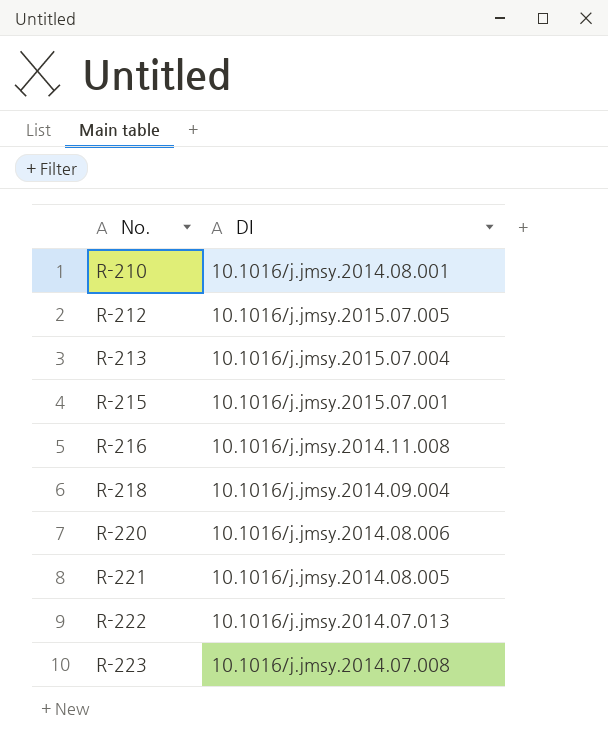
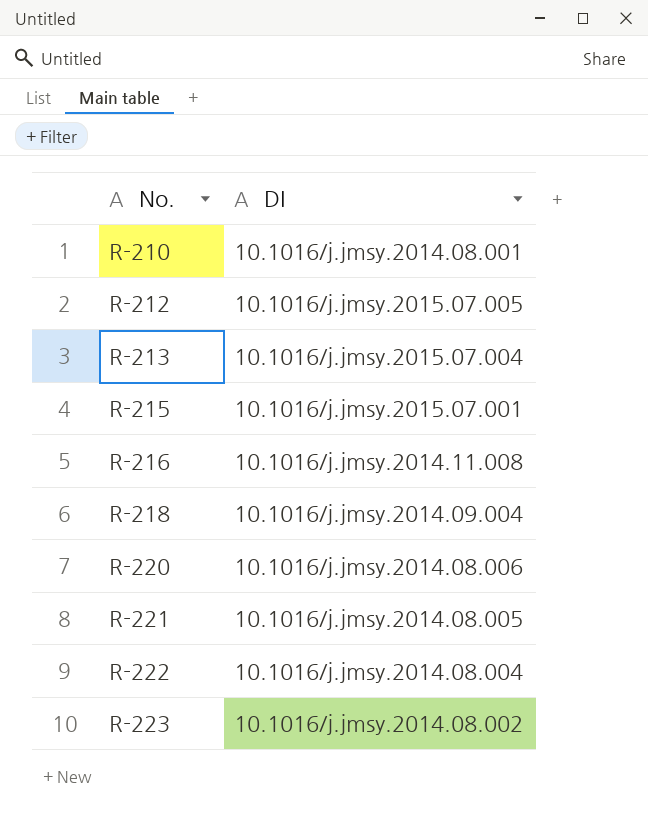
R-222 | DI: 10.1016/j.jmsy.2014.07.013 -> 10.1016/j.jmsy.2014.08.004
R-223 | DI: 10.1016/j.jmsy.2014.07.008 -> 10.1016/j.jmsy.2014.08.002

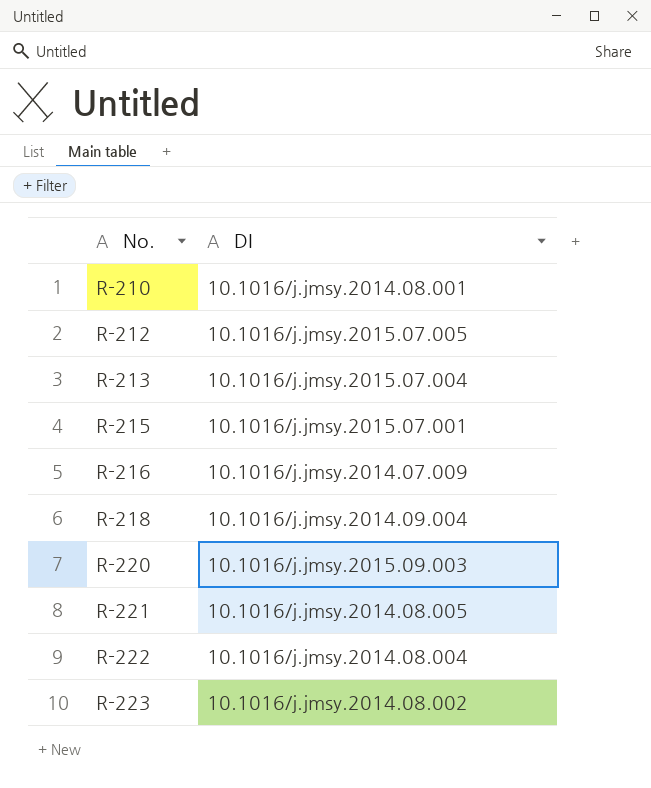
R-216 | DI: 10.1016/j.jmsy.2014.11.008 -> 10.1016/j.jmsy.2014.07.009
R-220 | DI: 10.1016/j.jmsy.2014.08.006 -> 10.1016/j.jmsy.2015.09.003

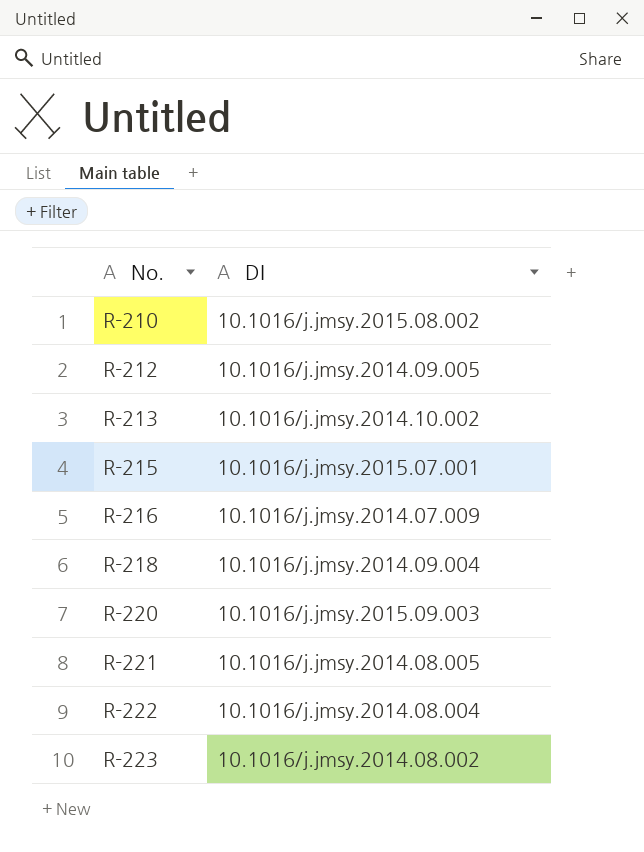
R-210 | DI: 10.1016/j.jmsy.2014.08.001 -> 10.1016/j.jmsy.2015.08.002
R-212 | DI: 10.1016/j.jmsy.2015.07.005 -> 10.1016/j.jmsy.2014.09.005
R-213 | DI: 10.1016/j.jmsy.2015.07.004 -> 10.1016/j.jmsy.2014.10.002

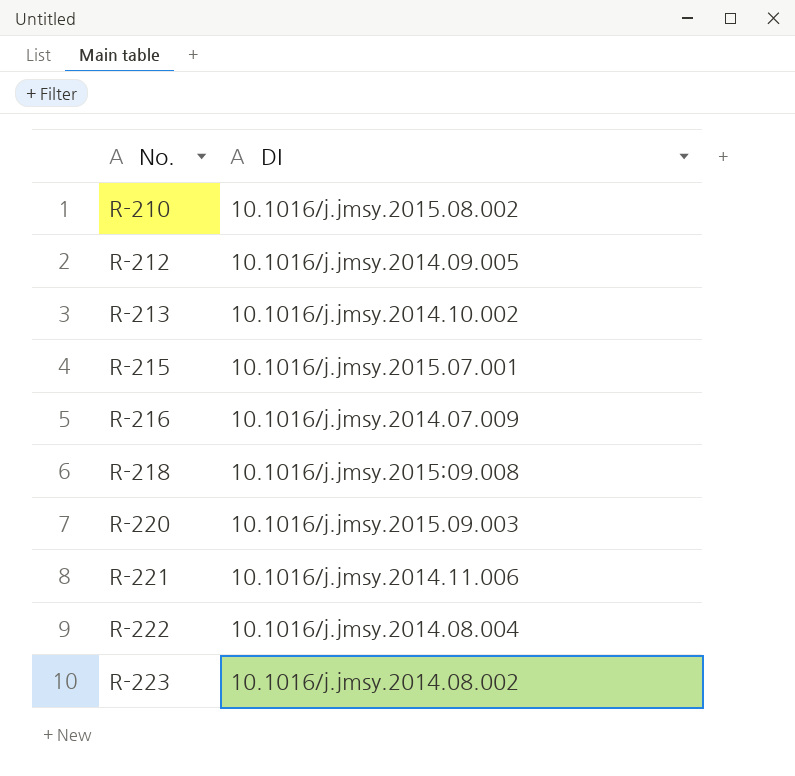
R-218 | DI: 10.1016/j.jmsy.2014.09.004 -> 10.1016/j.jmsy.2015:09.008
R-221 | DI: 10.1016/j.jmsy.2014.08.005 -> 10.1016/j.jmsy.2014.11.006

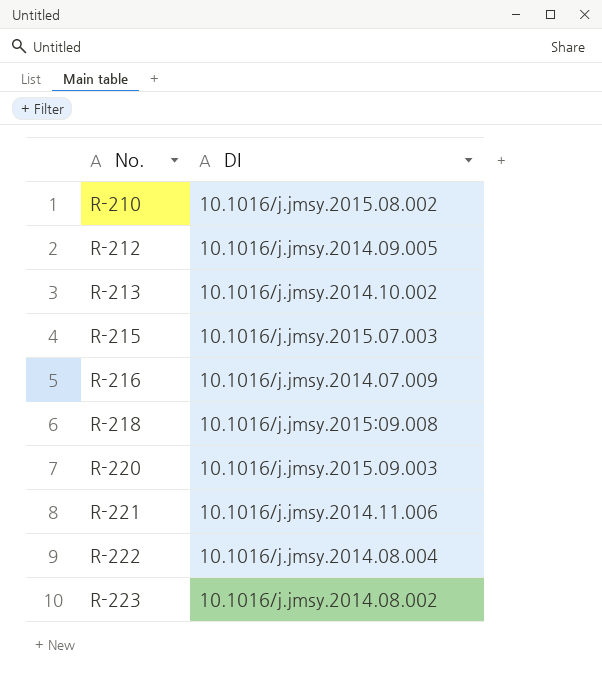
R-215 | DI: 10.1016/j.jmsy.2015.07.001 -> 10.1016/j.jmsy.2015.07.003

